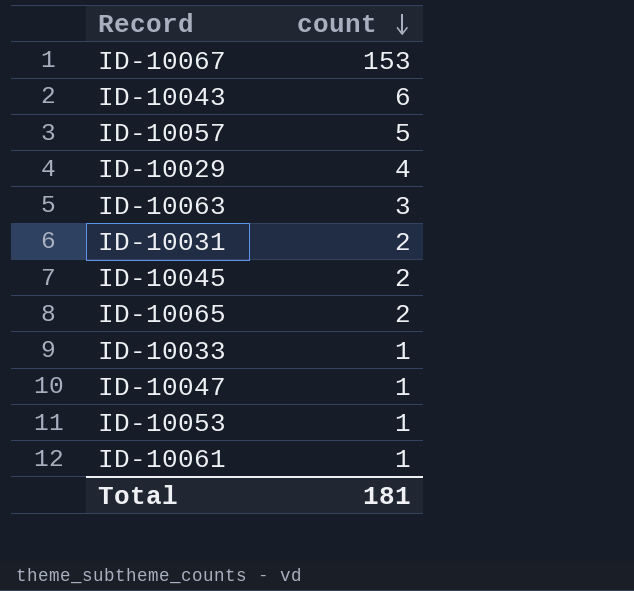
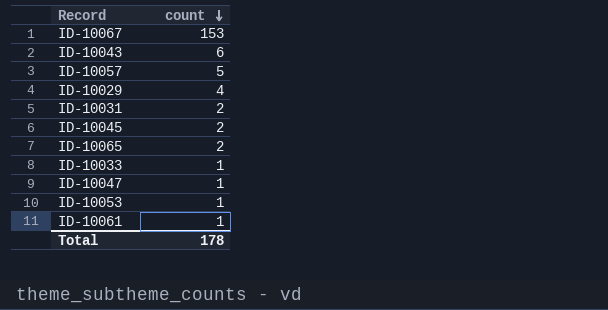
row ID-10063: 3 -> none
Total | count: 181 -> 178

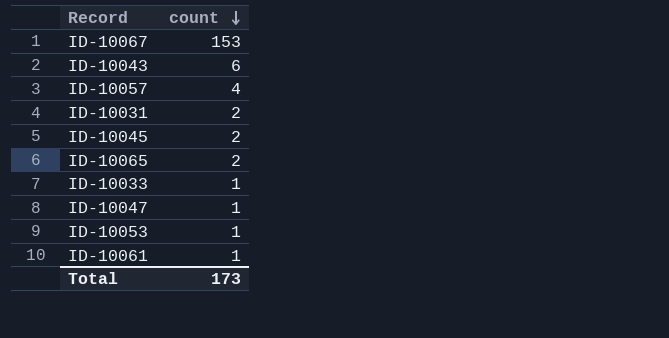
row ID-10029: 4 -> none
ID-10057 | count: 5 -> 4
Total | count: 178 -> 173

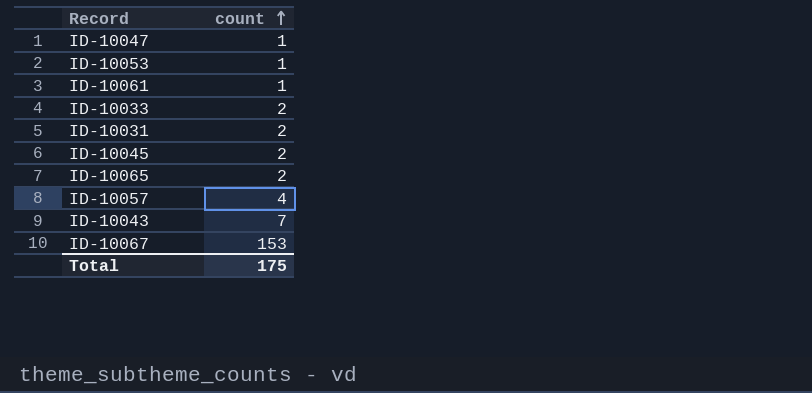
row order: count descending -> count ascending
ID-10033 | count: 1 -> 2
ID-10043 | count: 6 -> 7
Total | count: 173 -> 175

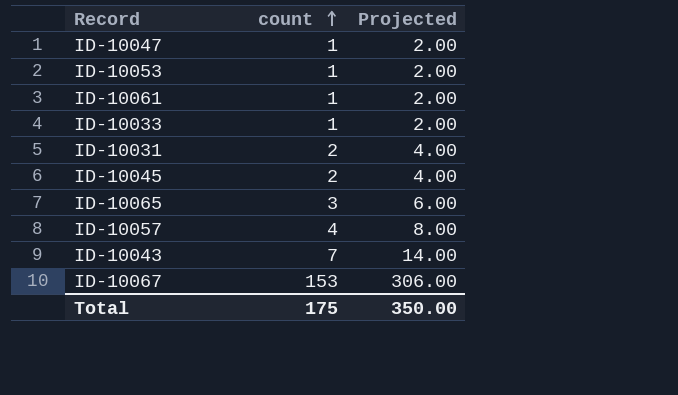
column Projected | formula: none -> [count] * 2
ID-10033 | count: 2 -> 1
ID-10065 | count: 2 -> 3

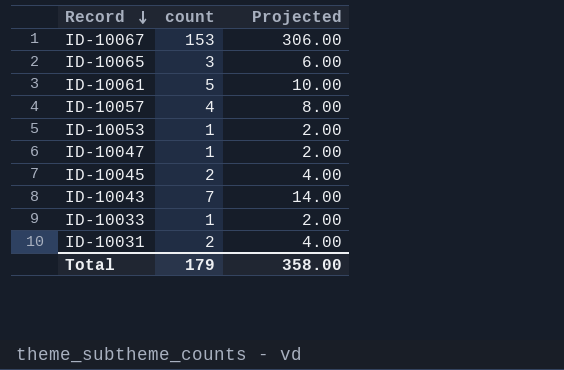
row order: count ascending -> Record descending
ID-10061 | count: 1 -> 5
ID-10061 | Projected: 2.00 -> 10.00
Total | count: 175 -> 179
Total | Projected: 350.00 -> 358.00

